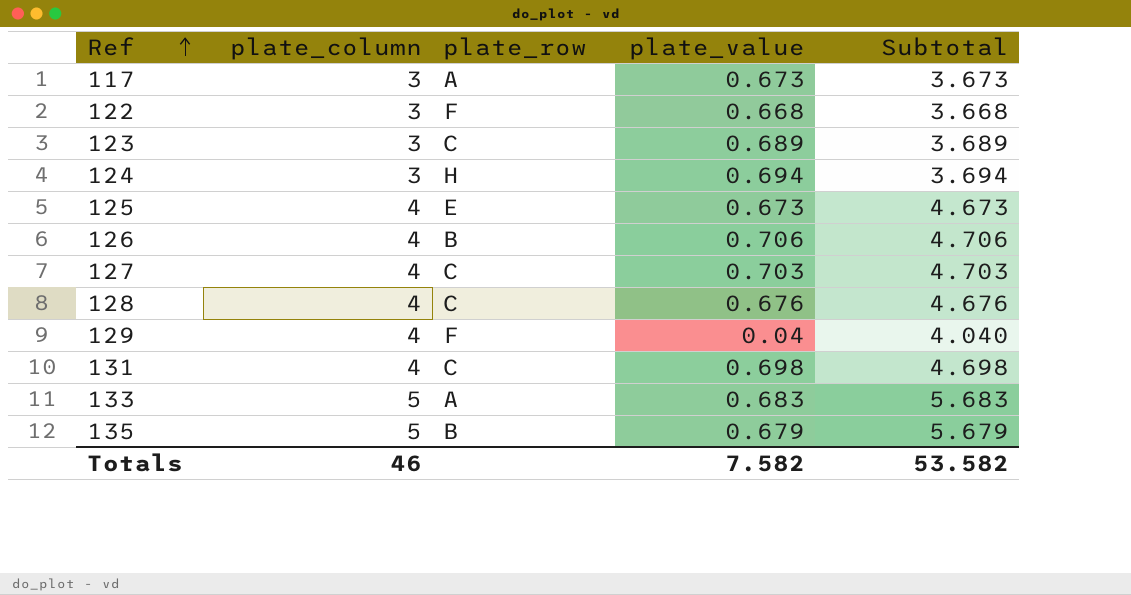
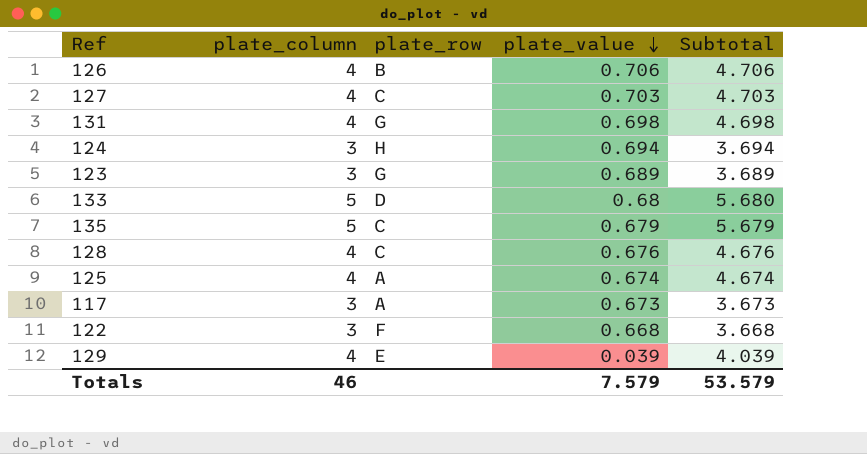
row order: Ref ascending -> plate_value descending
131 | plate_row: C -> G
123 | plate_row: C -> G
133 | plate_row: A -> D
133 | plate_value: 0.683 -> 0.68
133 | Subtotal: 5.683 -> 5.680
135 | plate_row: B -> C
125 | plate_row: E -> A
125 | plate_value: 0.673 -> 0.674
125 | Subtotal: 4.673 -> 4.674
129 | plate_row: F -> E
129 | plate_value: 0.04 -> 0.039
129 | Subtotal: 4.040 -> 4.039
Totals | plate_value: 7.582 -> 7.579
Totals | Subtotal: 53.582 -> 53.579

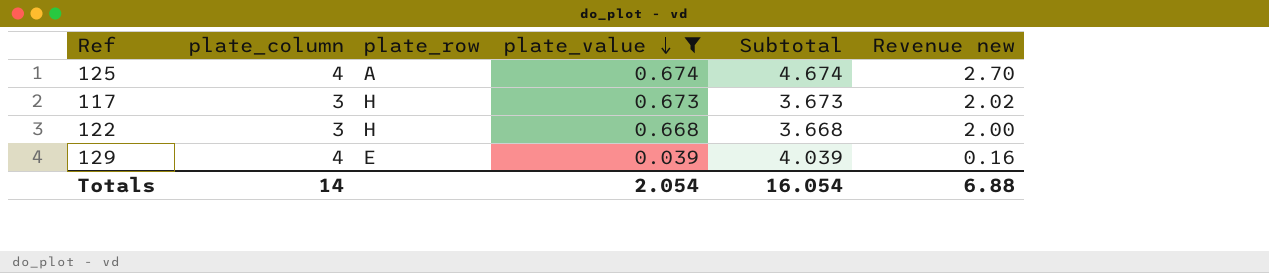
filter: none -> plate_value <= 0.674
column Revenue new | formula: none -> [plate_column] * [plate_value]
117 | plate_row: A -> H
122 | plate_row: F -> H
Totals | plate_column: 46 -> 14
Totals | plate_value: 7.579 -> 2.054
Totals | Subtotal: 53.579 -> 16.054

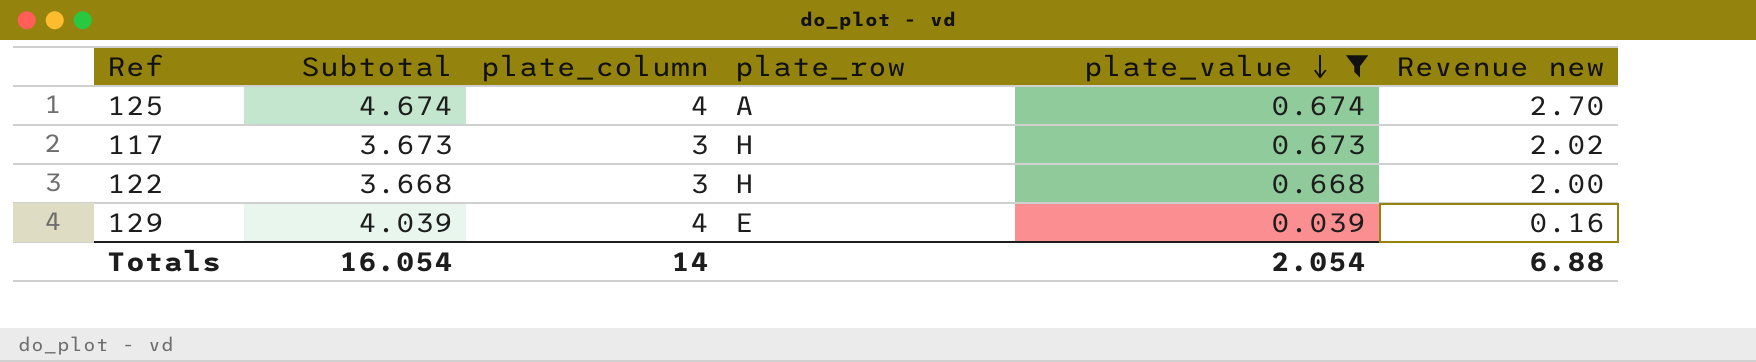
column Subtotal | position: 5 -> 2

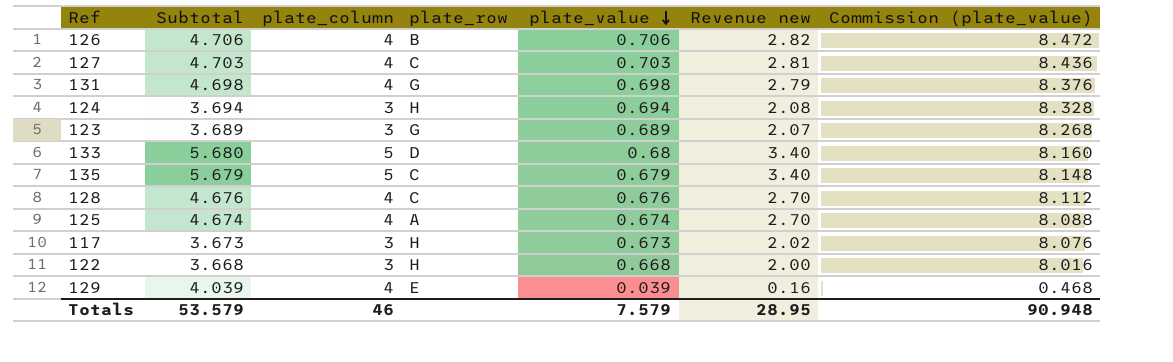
filter: plate_value <= 0.674 -> none
column Commission (plate_value) | formula: none -> [plate_value] * 12
Totals | Subtotal: 16.054 -> 53.579
Totals | plate_column: 14 -> 46
Totals | plate_value: 2.054 -> 7.579
Totals | Revenue new: 6.88 -> 28.95

